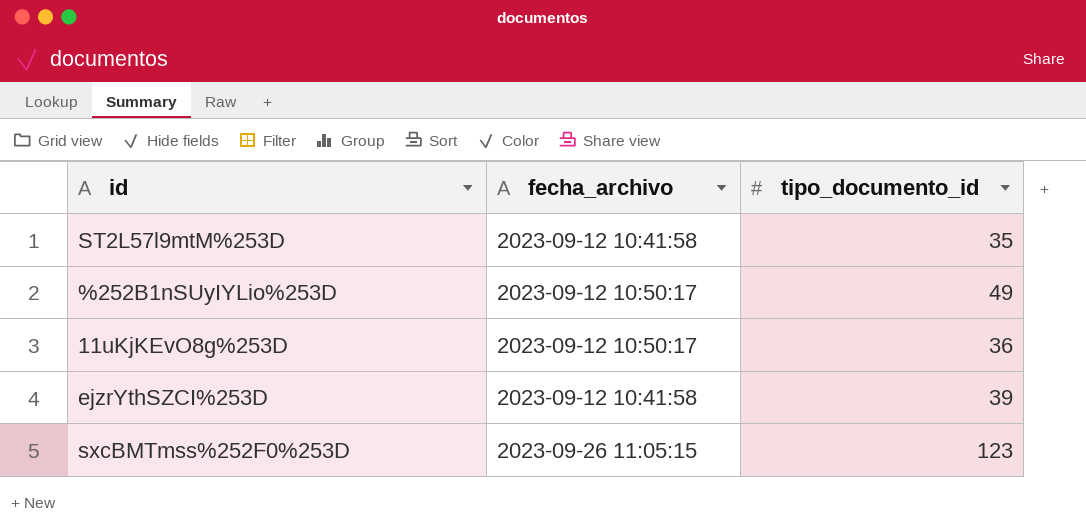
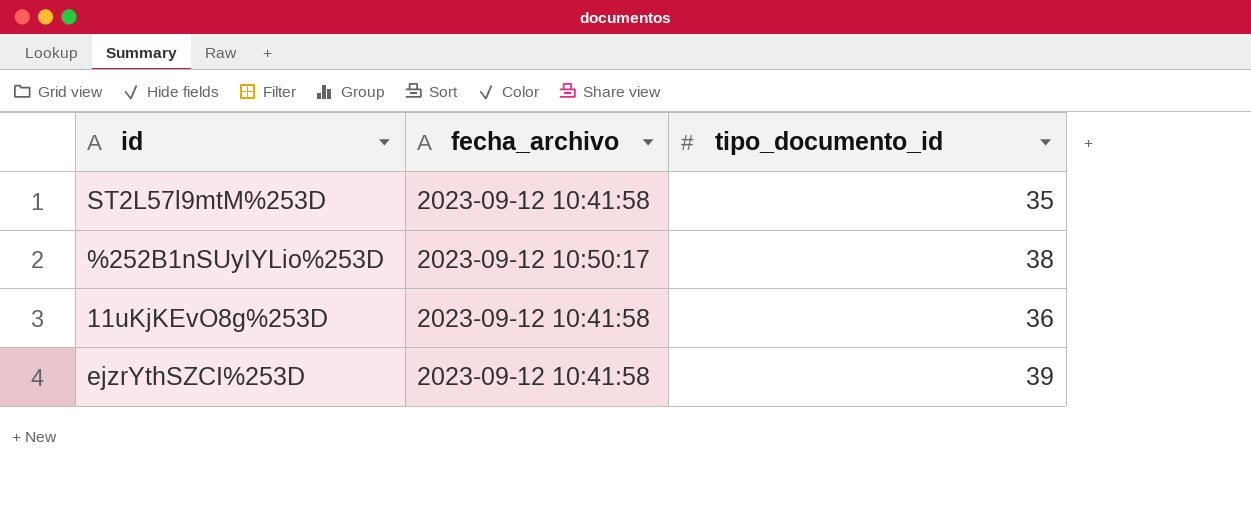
row sxcBMTmss%252F0%253D: 2023-09-26 11:05:15 | 123 -> none
%252B1nSUyIYLio%253D | tipo_documento_id: 49 -> 38
11uKjKEvO8g%253D | fecha_archivo: 2023-09-12 10:50:17 -> 2023-09-12 10:41:58

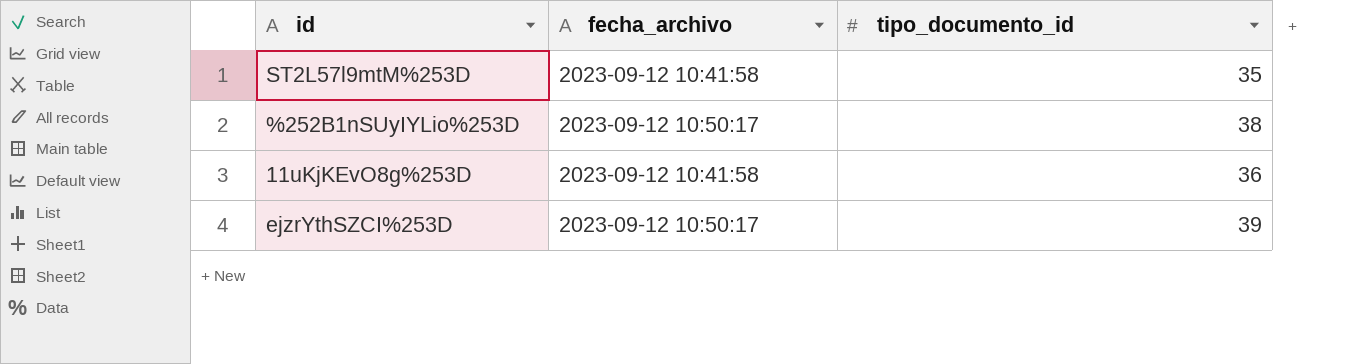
ejzrYthSZCI%253D | fecha_archivo: 2023-09-12 10:41:58 -> 2023-09-12 10:50:17

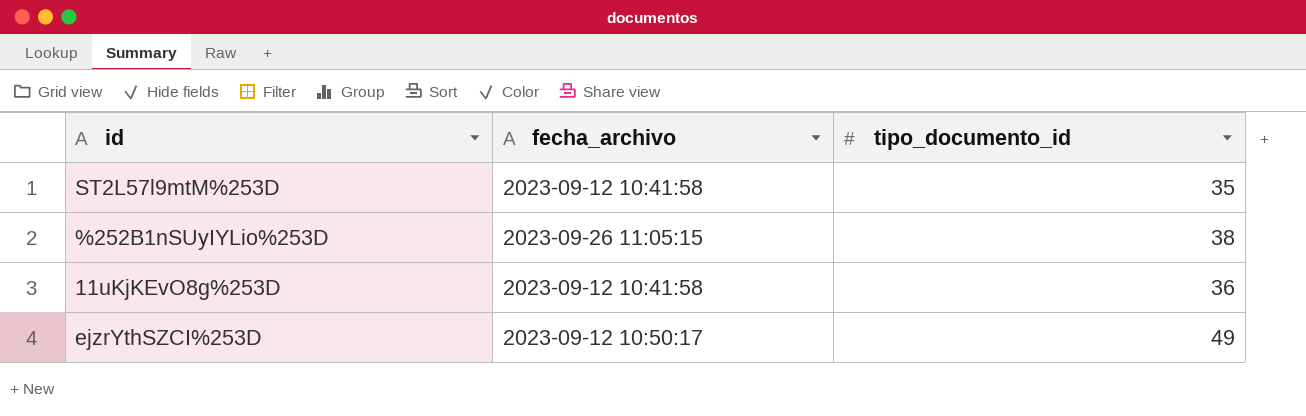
%252B1nSUyIYLio%253D | fecha_archivo: 2023-09-12 10:50:17 -> 2023-09-26 11:05:15
ejzrYthSZCI%253D | tipo_documento_id: 39 -> 49

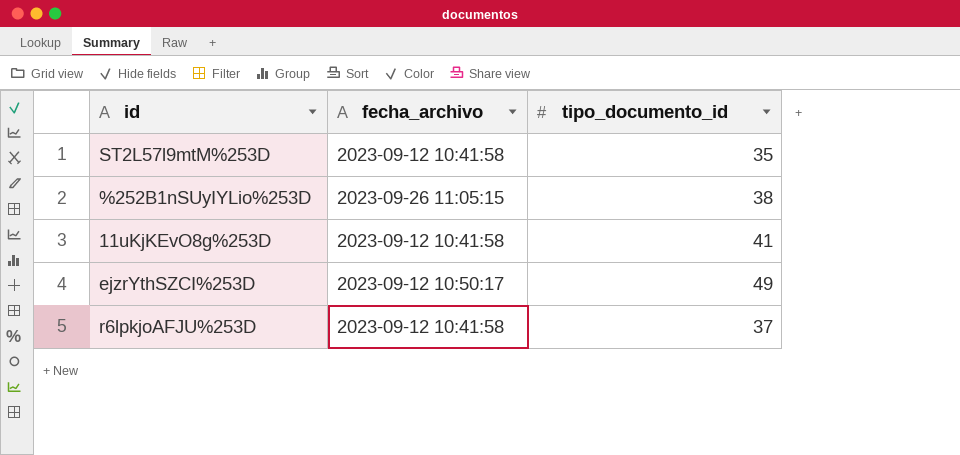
11uKjKEvO8g%253D | tipo_documento_id: 36 -> 41
row r6lpkjoAFJU%253D: none -> 2023-09-12 10:41:58 | 37

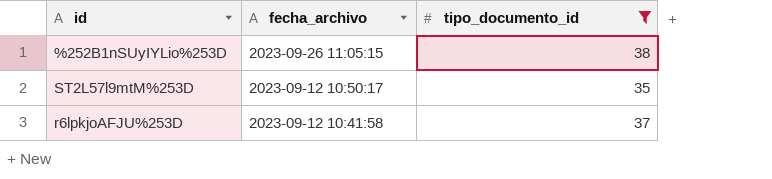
filter: none -> tipo_documento_id <= 38
row order: none -> fecha_archivo descending
ST2L57l9mtM%253D | fecha_archivo: 2023-09-12 10:41:58 -> 2023-09-12 10:50:17

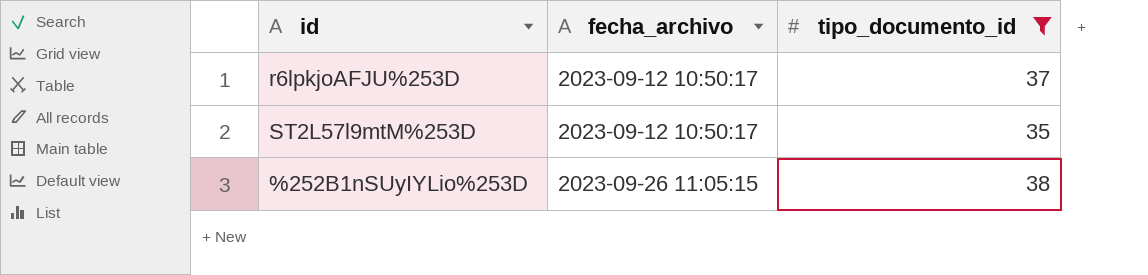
row order: fecha_archivo descending -> fecha_archivo ascending
r6lpkjoAFJU%253D | fecha_archivo: 2023-09-12 10:41:58 -> 2023-09-12 10:50:17

